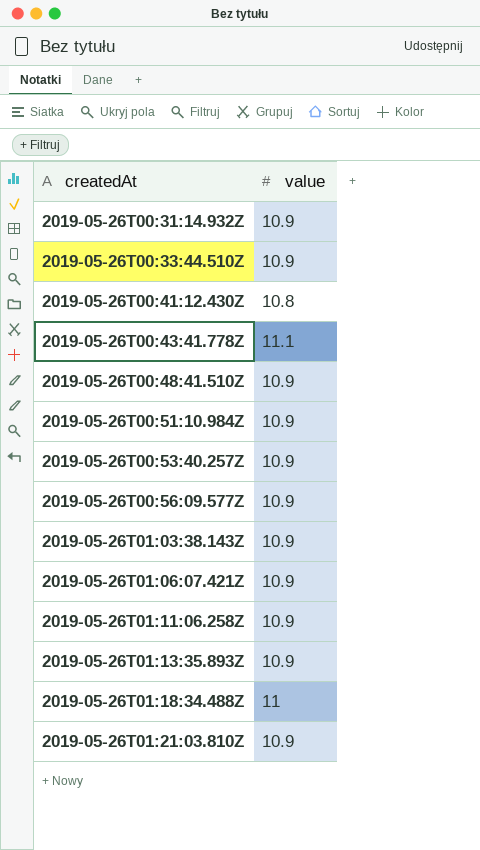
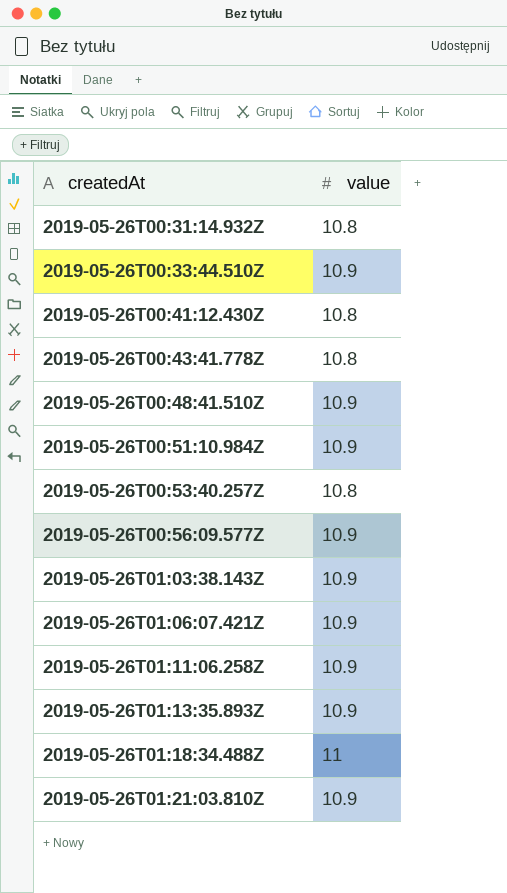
2019-05-26T00:31:14.932Z | value: 10.9 -> 10.8
2019-05-26T00:43:41.778Z | value: 11.1 -> 10.8
2019-05-26T00:53:40.257Z | value: 10.9 -> 10.8

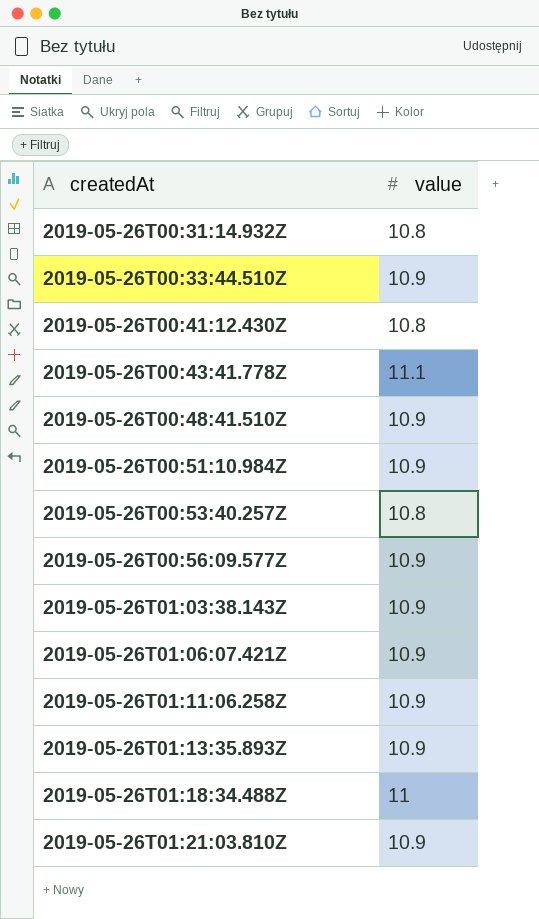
2019-05-26T00:43:41.778Z | value: 10.8 -> 11.1

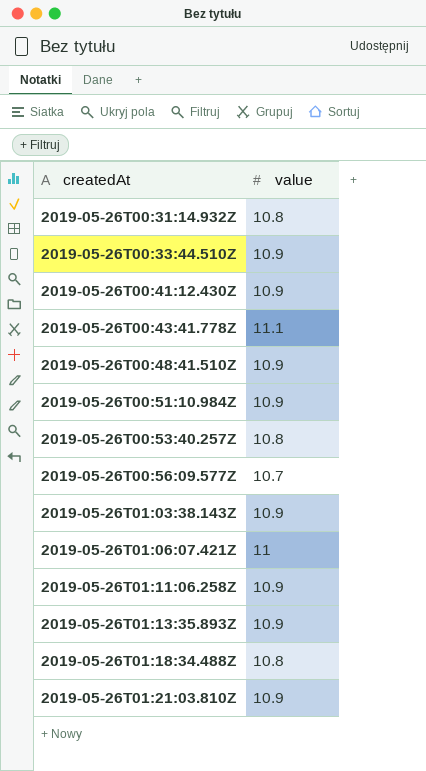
2019-05-26T00:41:12.430Z | value: 10.8 -> 10.9
2019-05-26T00:56:09.577Z | value: 10.9 -> 10.7
2019-05-26T01:06:07.421Z | value: 10.9 -> 11
2019-05-26T01:18:34.488Z | value: 11 -> 10.8

